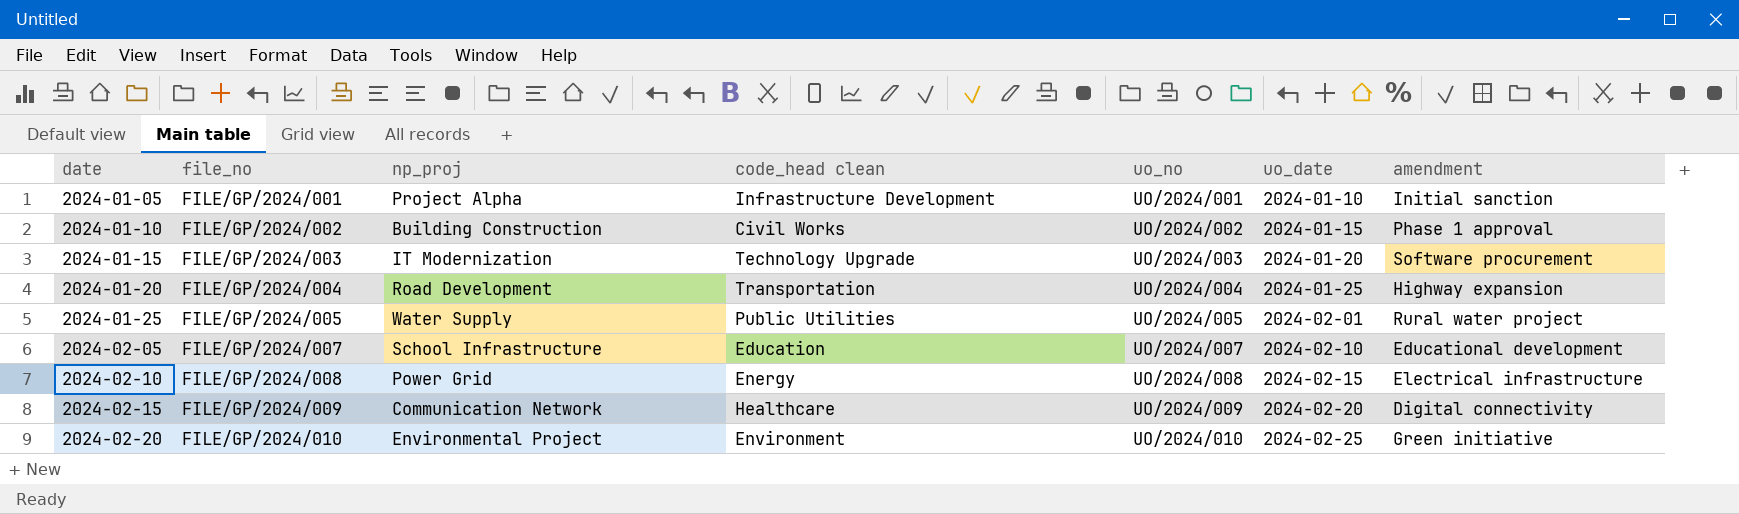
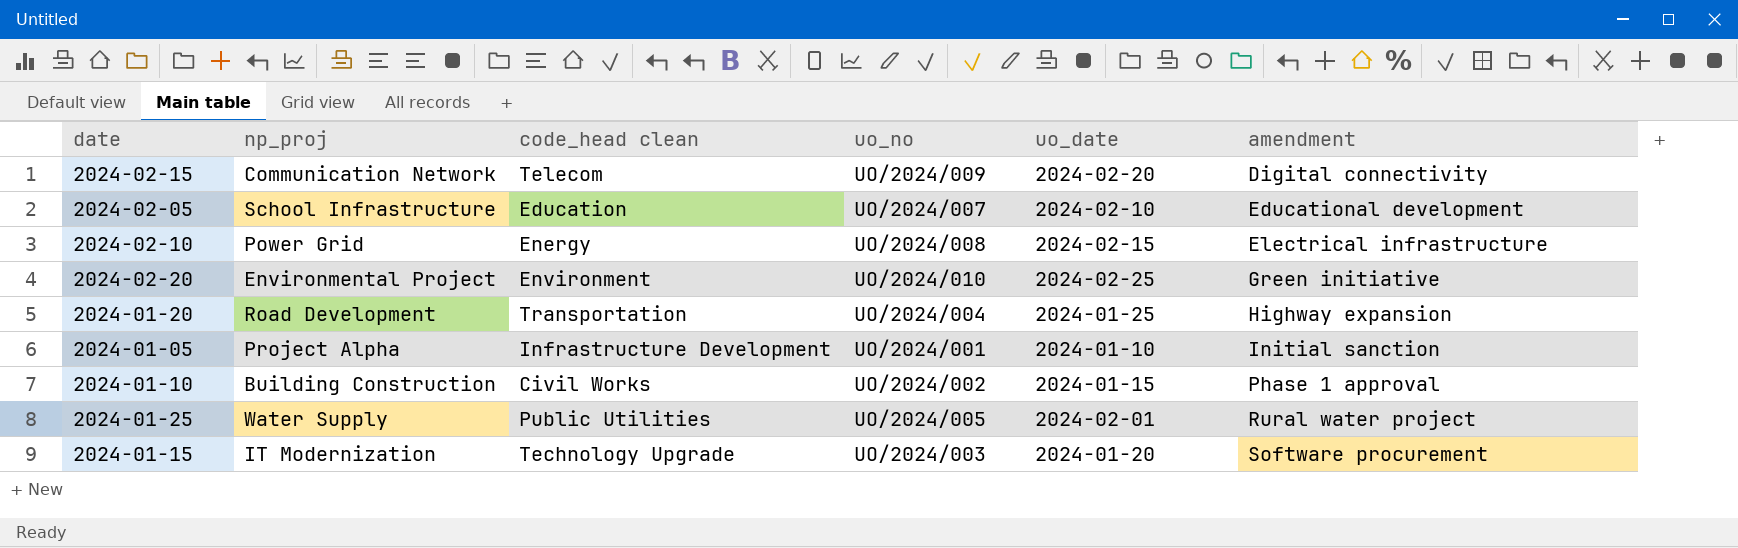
row order: date ascending -> amendment ascending
column file_no | position: 2 -> none
2024-02-15 | code_head clean: Healthcare -> Telecom

